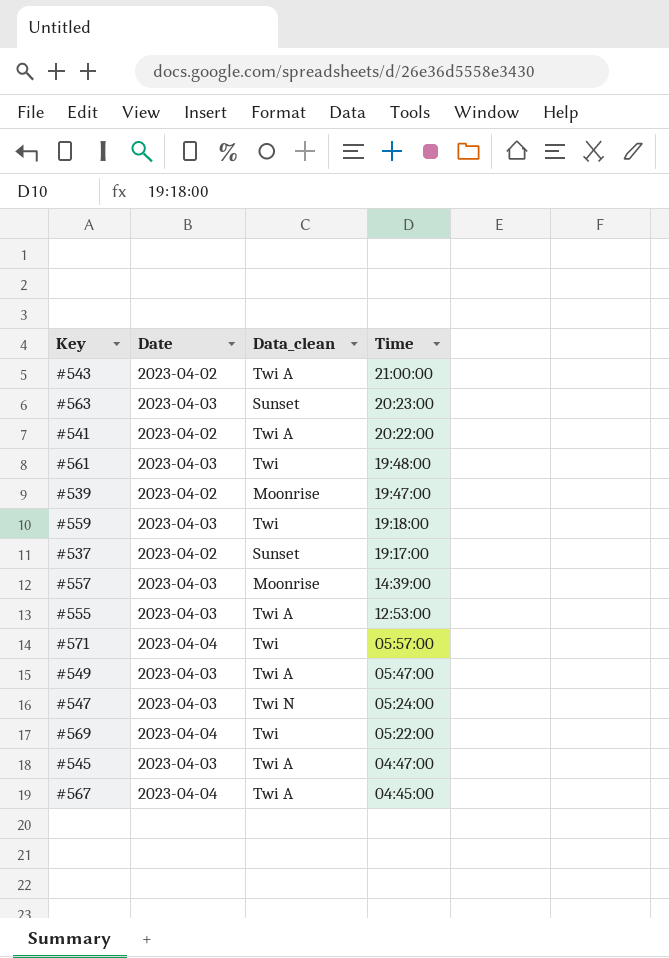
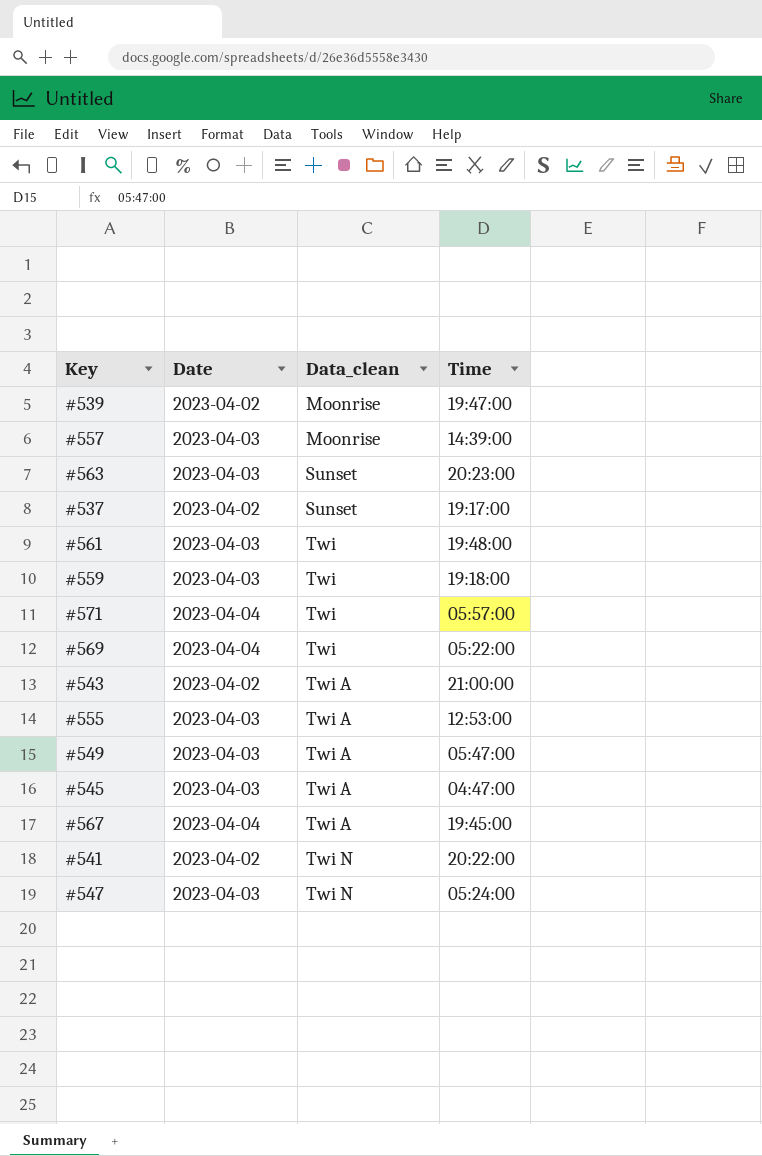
row order: Time descending -> Data_clean ascending
#567 | Time: 04:45:00 -> 19:45:00
#541 | Data_clean: Twi A -> Twi N

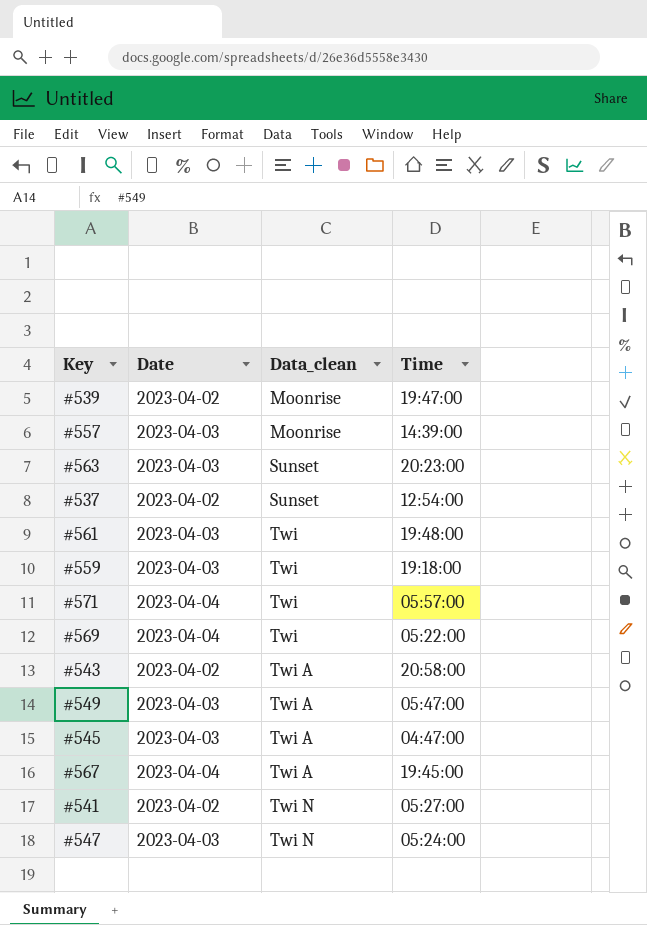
row #555: 2023-04-03 | Twi A | 12:53:00 -> none
#537 | Time: 19:17:00 -> 12:54:00
#543 | Time: 21:00:00 -> 20:58:00
#541 | Time: 20:22:00 -> 05:27:00

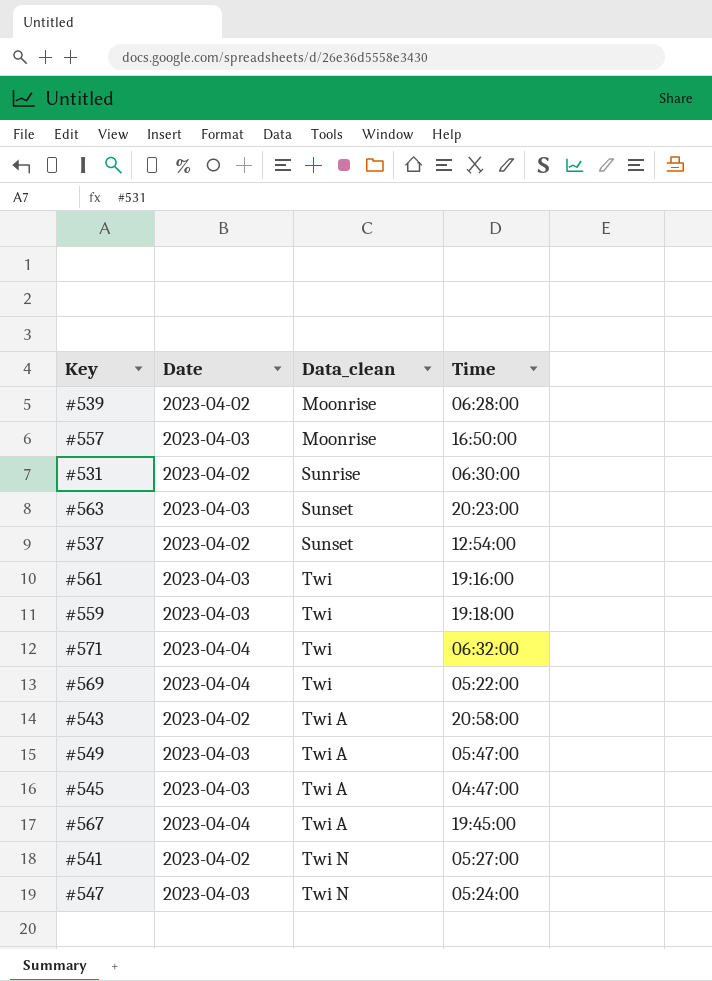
#539 | Time: 19:47:00 -> 06:28:00
#557 | Time: 14:39:00 -> 16:50:00
row #531: none -> 2023-04-02 | Sunrise | 06:30:00
#561 | Time: 19:48:00 -> 19:16:00
#571 | Time: 05:57:00 -> 06:32:00

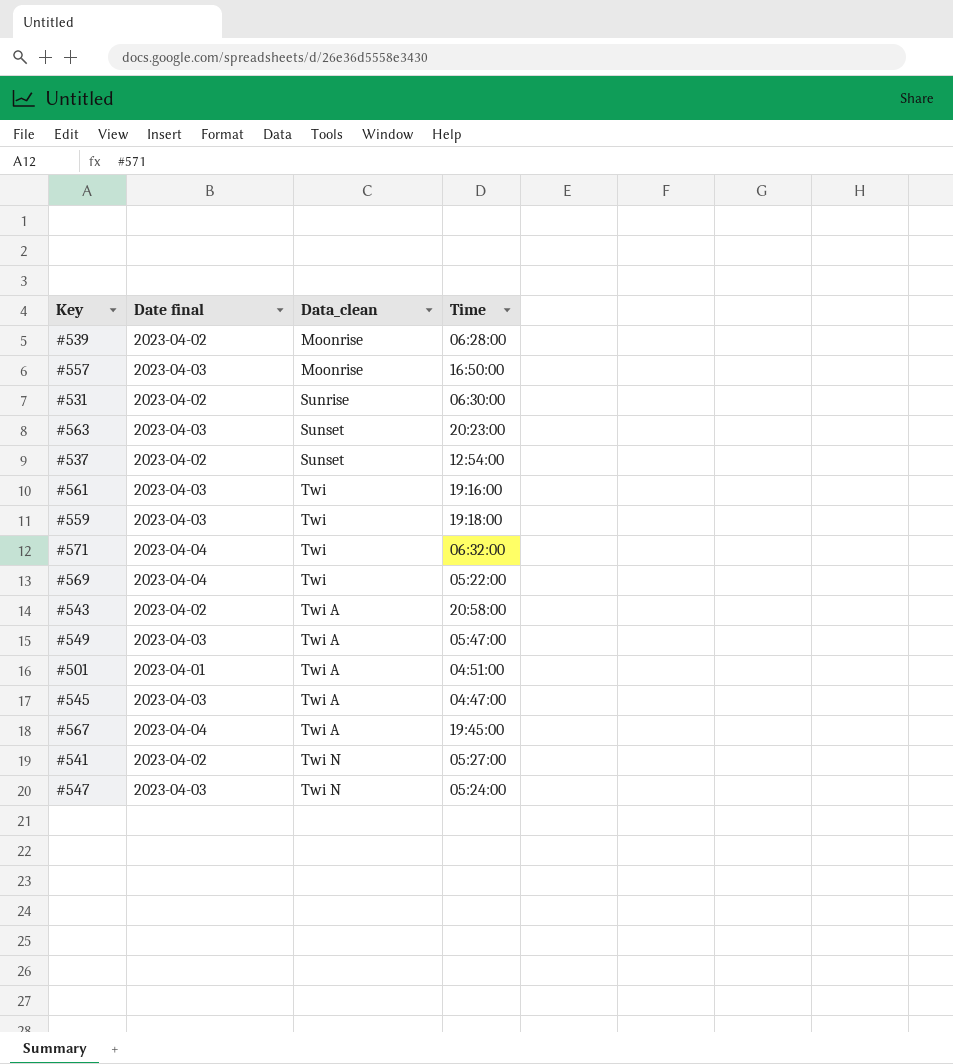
column name: Date -> Date final
row #501: none -> 2023-04-01 | Twi A | 04:51:00

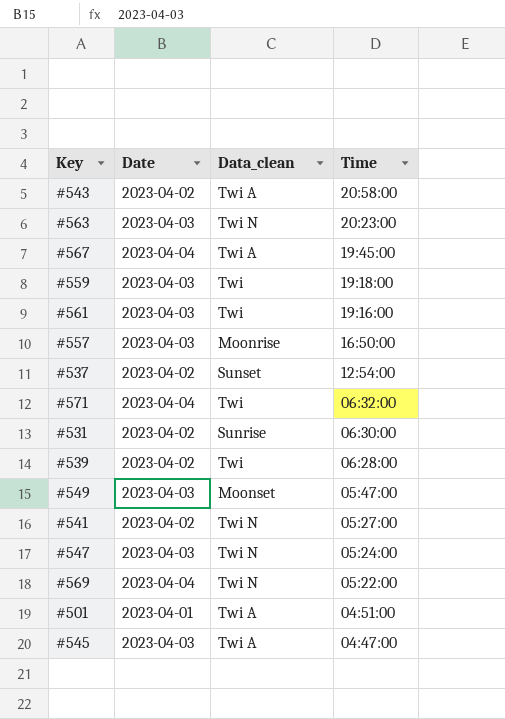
row order: Data_clean ascending -> Time descending
column name: Date final -> Date
#563 | Data_clean: Sunset -> Twi N
#539 | Data_clean: Moonrise -> Twi
#549 | Data_clean: Twi A -> Moonset
#569 | Data_clean: Twi -> Twi N

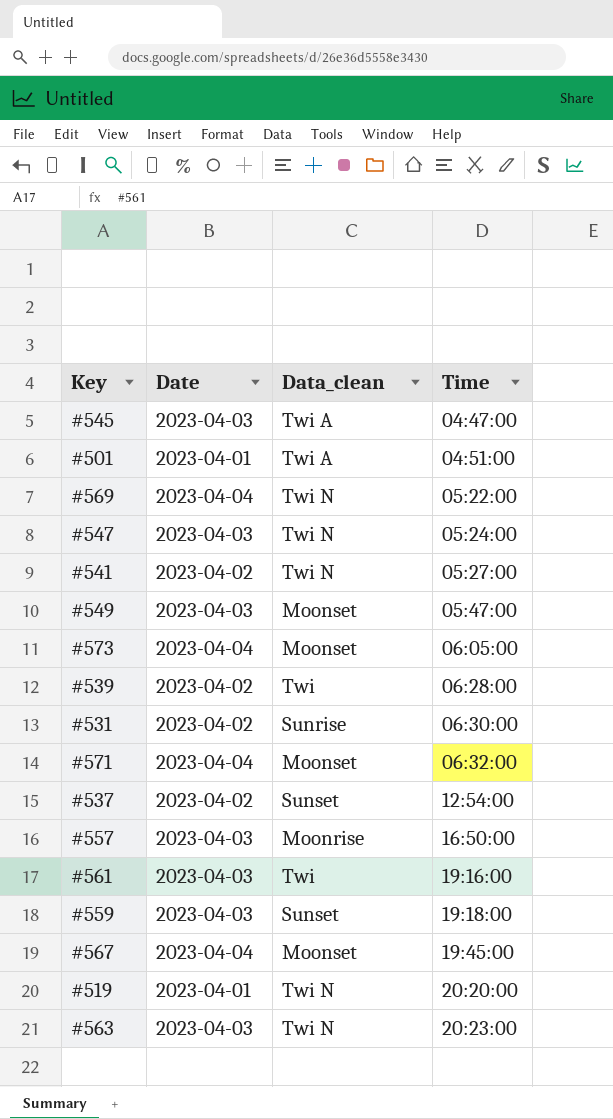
row order: Time descending -> Time ascending
row #543: 2023-04-02 | Twi A | 20:58:00 -> none
row #573: none -> 2023-04-04 | Moonset | 06:05:00
#571 | Data_clean: Twi -> Moonset
#559 | Data_clean: Twi -> Sunset
#567 | Data_clean: Twi A -> Moonset
row #519: none -> 2023-04-01 | Twi N | 20:20:00

